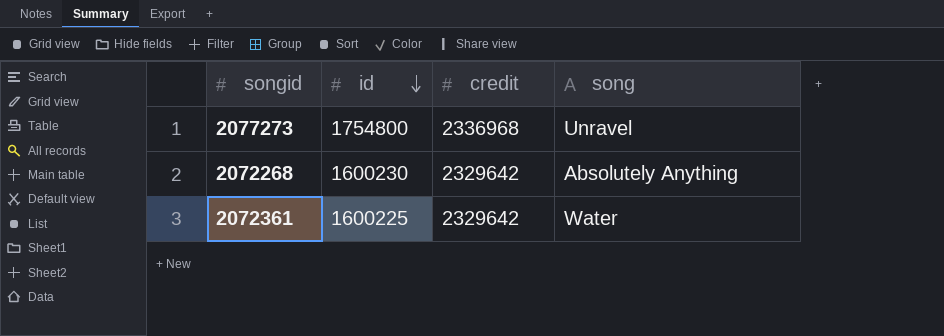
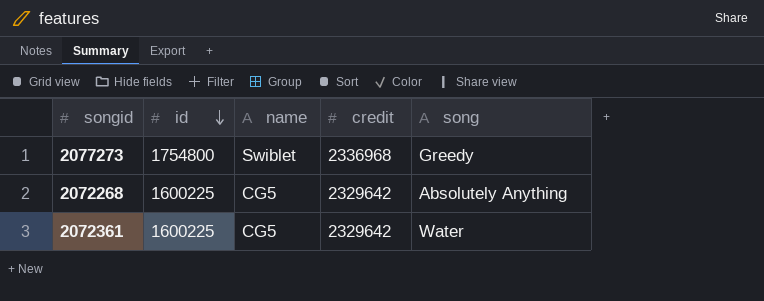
column name | position: none -> 3
2077273 | song: Unravel -> Greedy
2072268 | id: 1600230 -> 1600225

